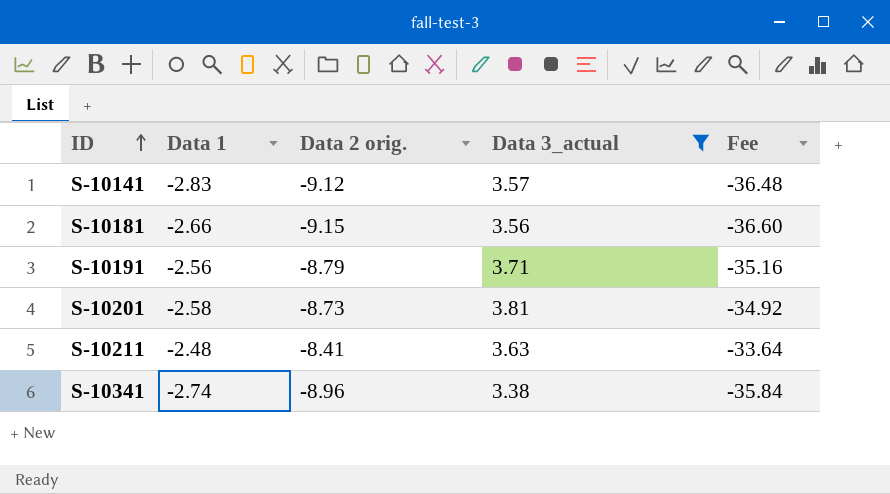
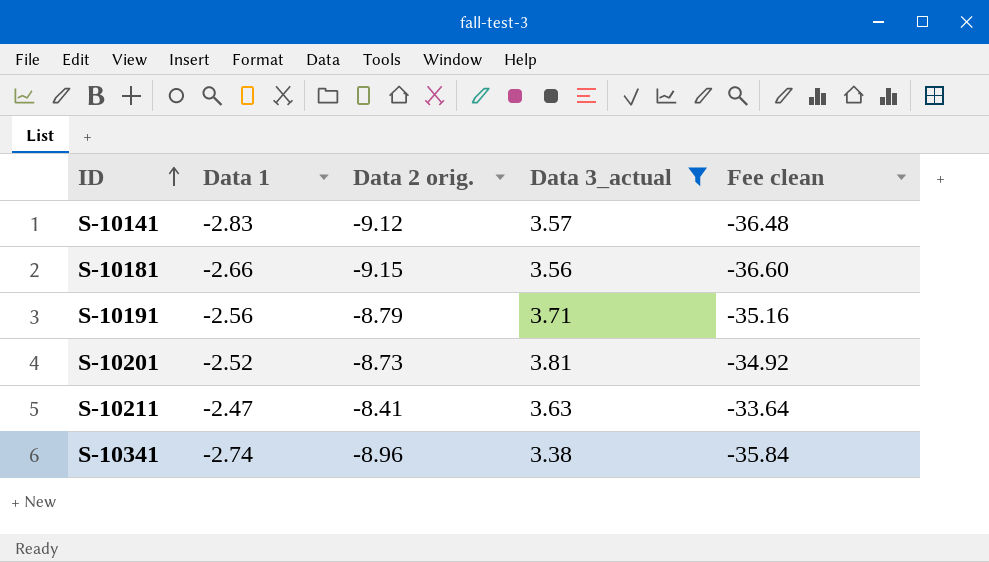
column name: Fee -> Fee clean
S-10201 | Data 1: -2.58 -> -2.52
S-10211 | Data 1: -2.48 -> -2.47

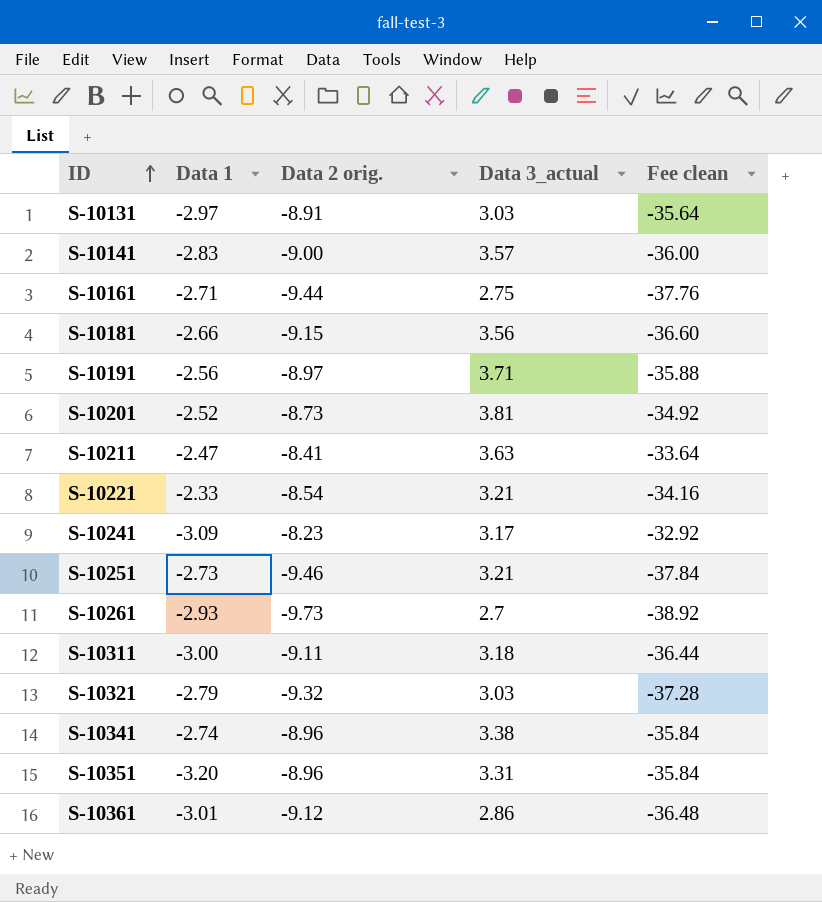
filter: Data 3_actual >= 3.38 -> none
S-10141 | Data 2 orig.: -9.12 -> -9.00
S-10141 | Fee clean: -36.48 -> -36.00
S-10191 | Data 2 orig.: -8.79 -> -8.97
S-10191 | Fee clean: -35.16 -> -35.88

